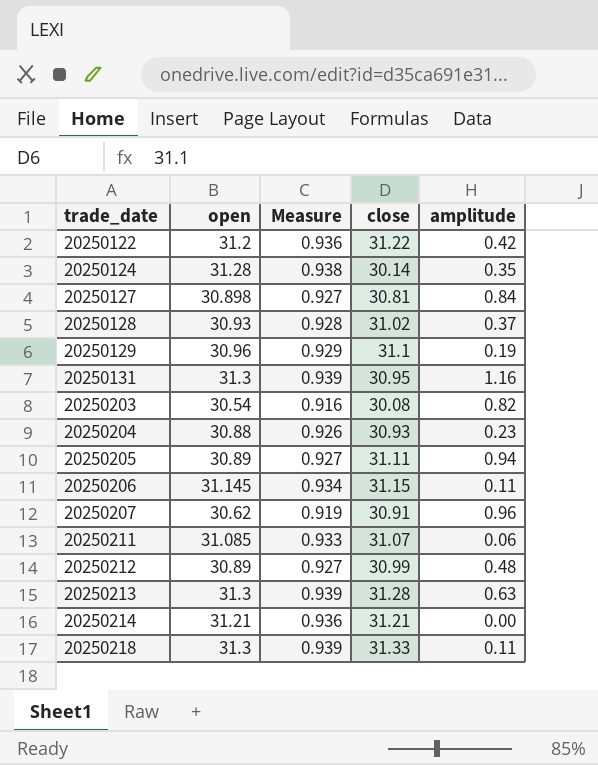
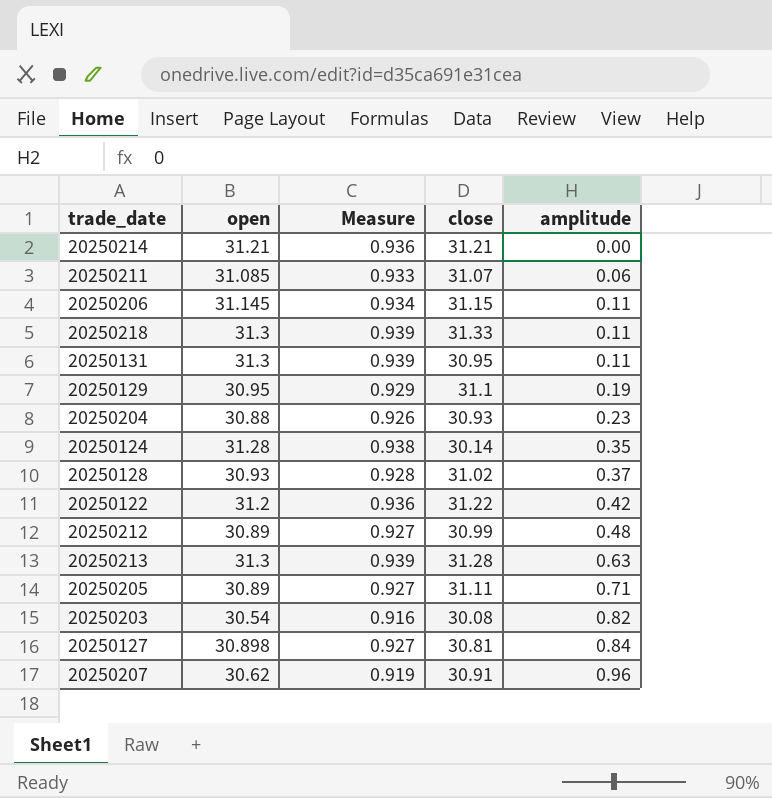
row order: trade_date ascending -> amplitude ascending
20250131 | amplitude: 1.16 -> 0.11
20250129 | open: 30.96 -> 30.95
20250205 | amplitude: 0.94 -> 0.71

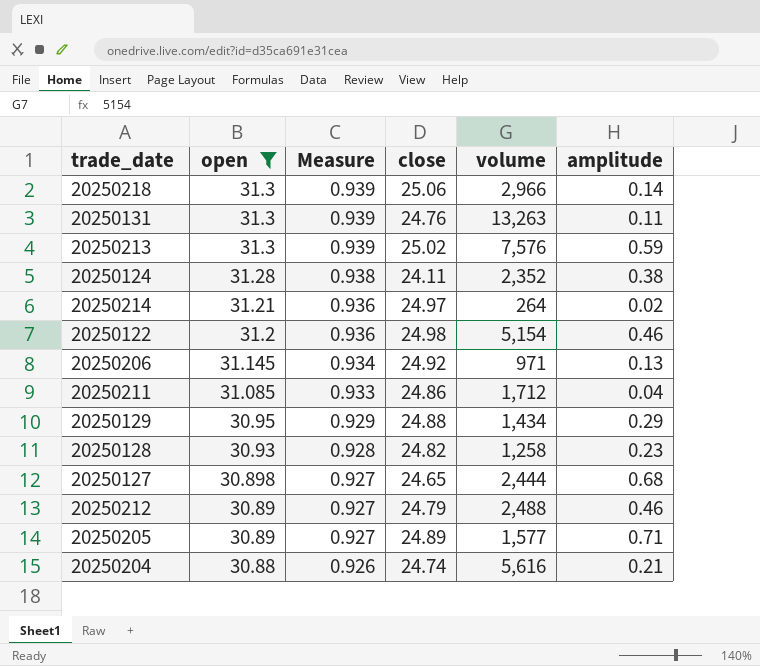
filter: none -> open >= 30.88
row order: amplitude ascending -> open descending
column volume | position: none -> 5
20250218 | close: 31.33 -> 25.06
20250218 | amplitude: 0.11 -> 0.14
20250131 | close: 30.95 -> 24.76
20250213 | close: 31.28 -> 25.02
20250213 | amplitude: 0.63 -> 0.59
20250124 | close: 30.14 -> 24.11
20250124 | amplitude: 0.35 -> 0.38
20250214 | close: 31.21 -> 24.97
20250214 | amplitude: 0.00 -> 0.02
20250122 | close: 31.22 -> 24.98
20250122 | amplitude: 0.42 -> 0.46
20250206 | close: 31.15 -> 24.92
20250206 | amplitude: 0.11 -> 0.13
20250211 | close: 31.07 -> 24.86
20250211 | amplitude: 0.06 -> 0.04
20250129 | close: 31.1 -> 24.88
20250129 | amplitude: 0.19 -> 0.29
20250128 | close: 31.02 -> 24.82
20250128 | amplitude: 0.37 -> 0.23
20250127 | close: 30.81 -> 24.65
20250127 | amplitude: 0.84 -> 0.68
20250212 | close: 30.99 -> 24.79
20250212 | amplitude: 0.48 -> 0.46
20250205 | close: 31.11 -> 24.89
20250204 | close: 30.93 -> 24.74
20250204 | amplitude: 0.23 -> 0.21

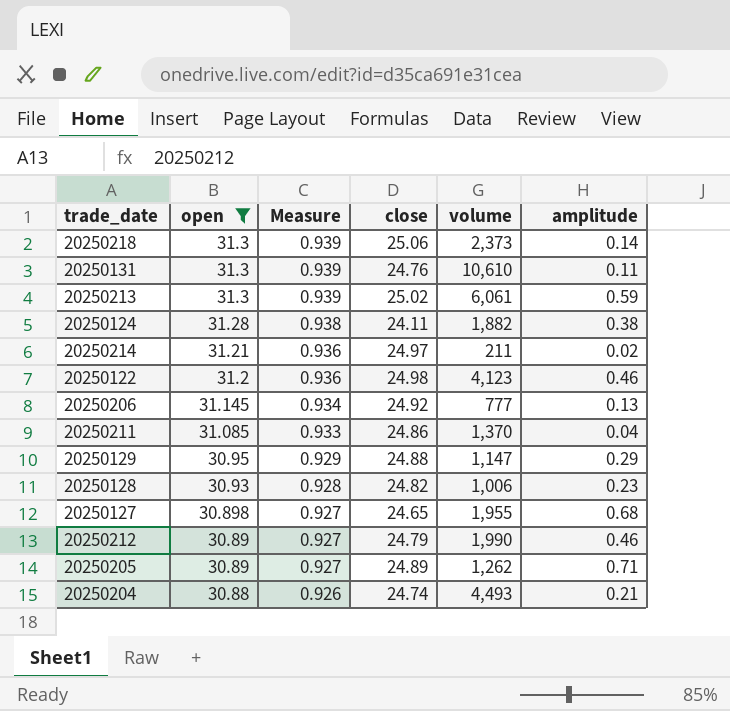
20250218 | volume: 2,966 -> 2,373
20250131 | volume: 13,263 -> 10,610
20250213 | volume: 7,576 -> 6,061
20250124 | volume: 2,352 -> 1,882
20250214 | volume: 264 -> 211
20250122 | volume: 5,154 -> 4,123
20250206 | volume: 971 -> 777
20250211 | volume: 1,712 -> 1,370
20250129 | volume: 1,434 -> 1,147
20250128 | volume: 1,258 -> 1,006
20250127 | volume: 2,444 -> 1,955
20250212 | volume: 2,488 -> 1,990
20250205 | volume: 1,577 -> 1,262
20250204 | volume: 5,616 -> 4,493

